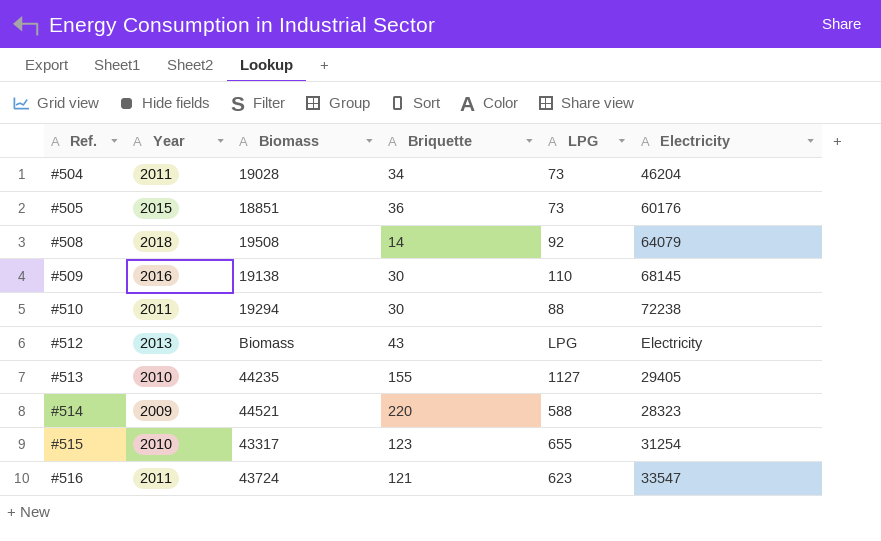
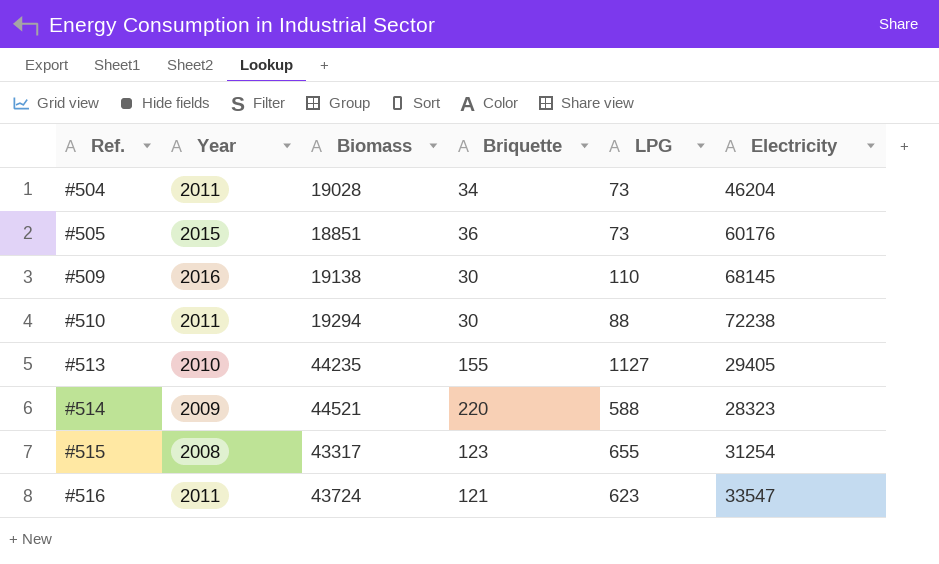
row #508: 2018 | 19508 | 14 | 92 | 64079 -> none
row #512: 2013 | Biomass | 43 | LPG | Electricity -> none
#515 | Year: 2010 -> 2008

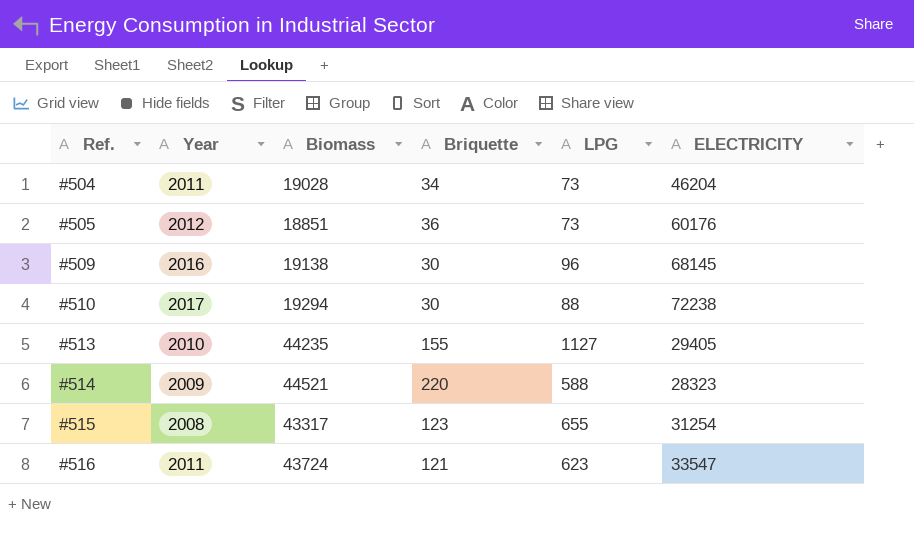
column name: Electricity -> ELECTRICITY
#505 | Year: 2015 -> 2012
#509 | LPG: 110 -> 96
#510 | Year: 2011 -> 2017

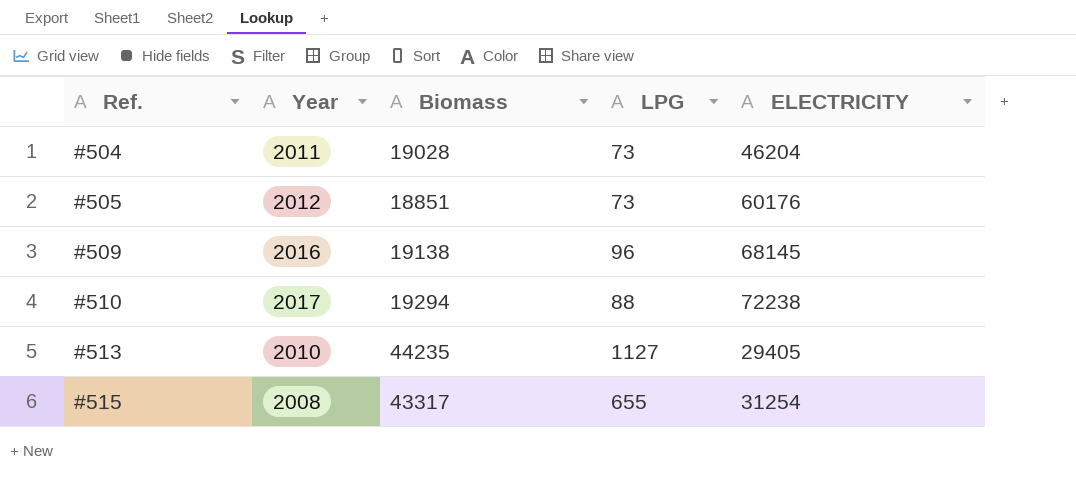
column Briquette | position: 4 -> none
row #514: 2009 | 44521 | 220 | 588 | 28323 -> none
row #516: 2011 | 43724 | 121 | 623 | 33547 -> none

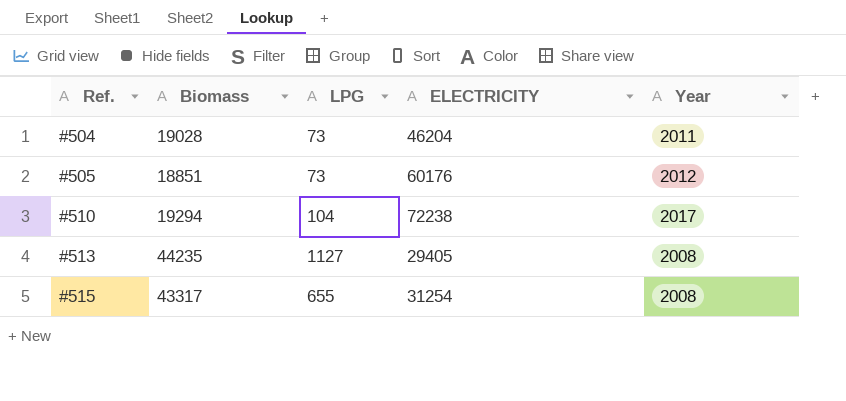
column Year | position: 2 -> 5
row #509: 2016 | 19138 | 96 | 68145 -> none
#510 | LPG: 88 -> 104
#513 | Year: 2010 -> 2008

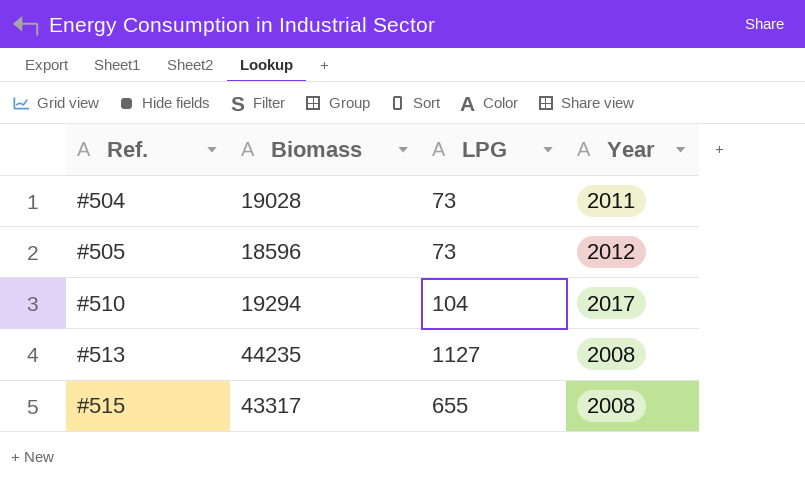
column ELECTRICITY | position: 4 -> none
#505 | Biomass: 18851 -> 18596

